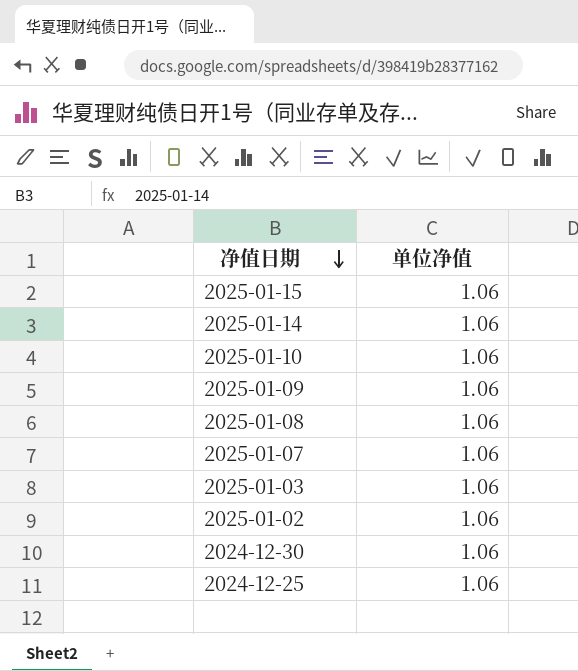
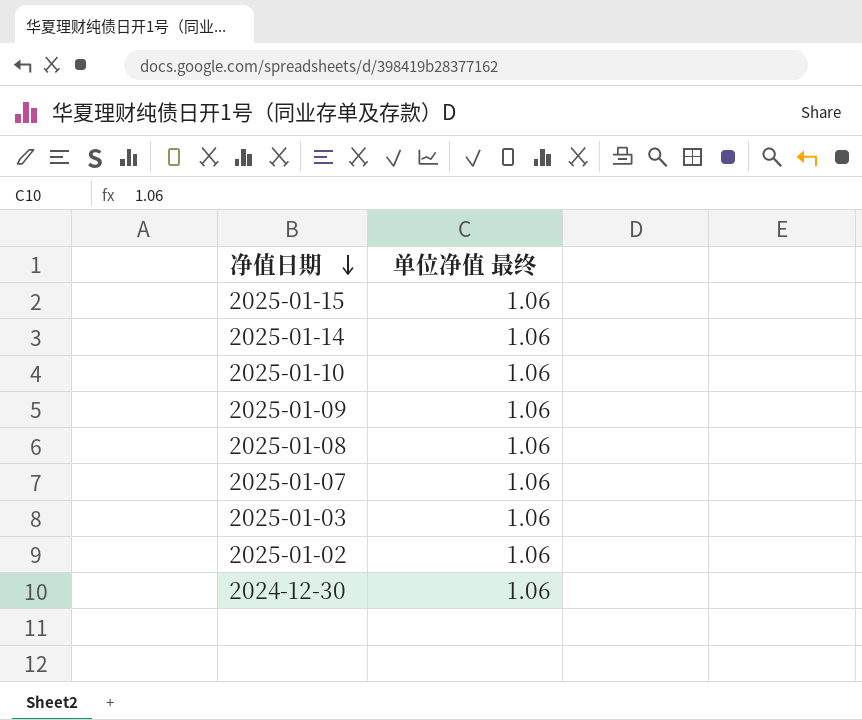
column name: 单位净值 -> 单位净值 最终
row 2024-12-25: 1.06 -> none

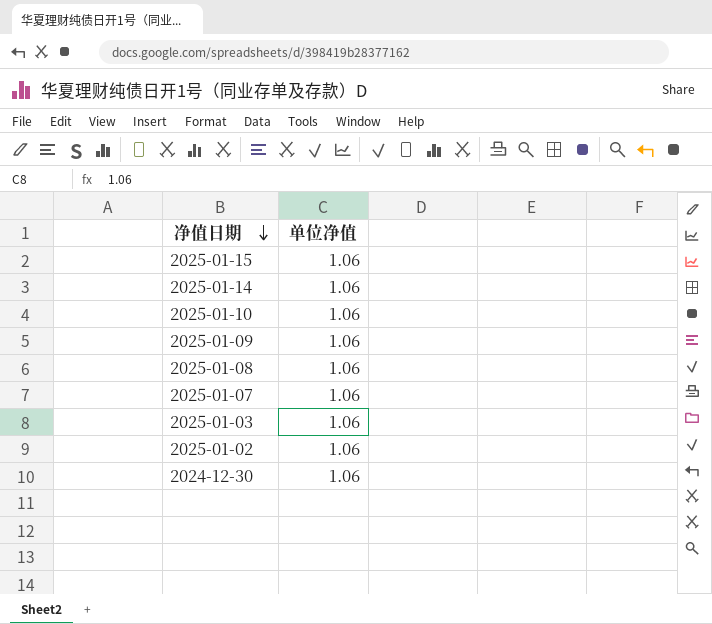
column name: 单位净值 最终 -> 单位净值

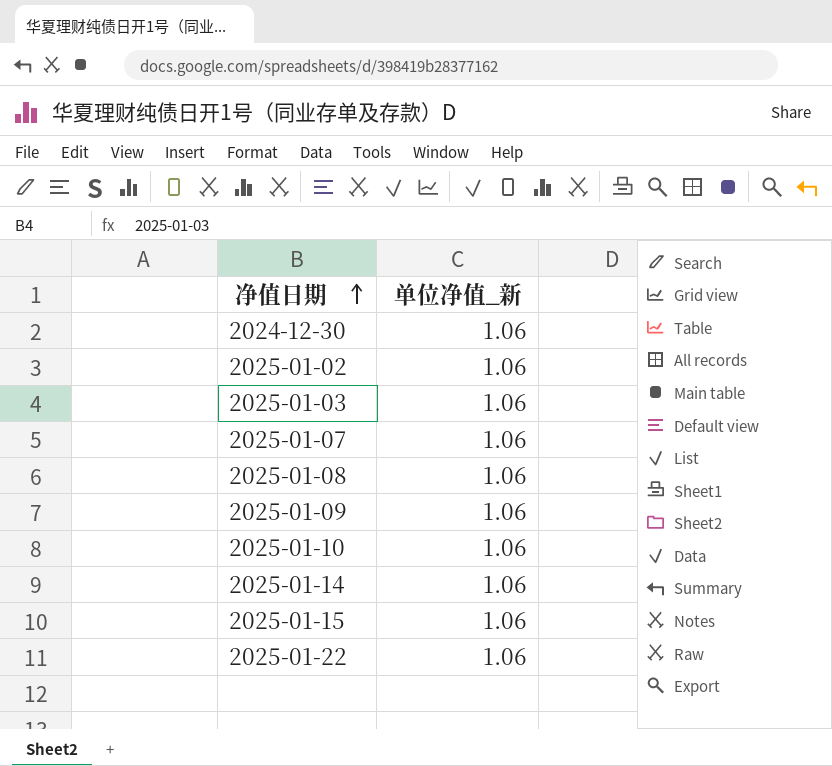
row order: 净值日期 descending -> 净值日期 ascending
column name: 单位净值 -> 单位净值_新
row 2025-01-22: none -> 1.06

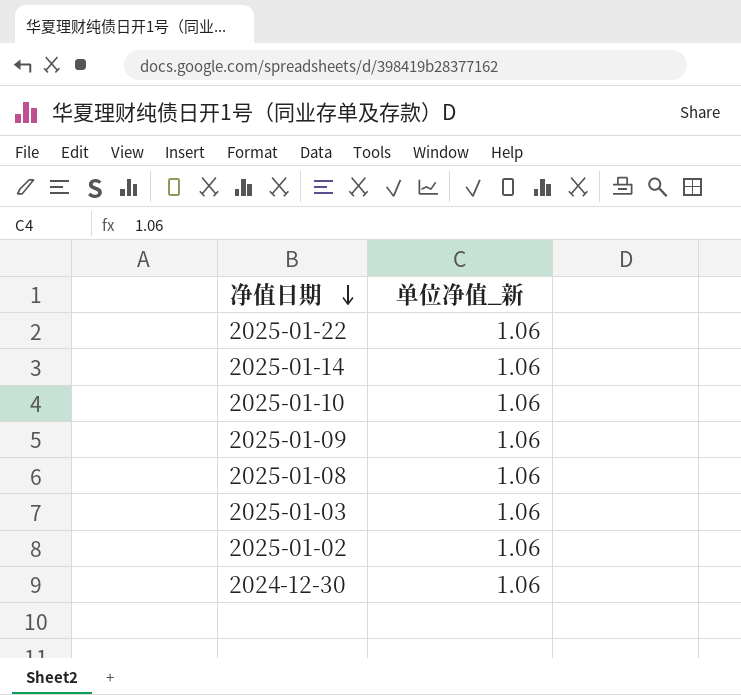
row order: 净值日期 ascending -> 净值日期 descending
row 2025-01-07: 1.06 -> none
row 2025-01-15: 1.06 -> none

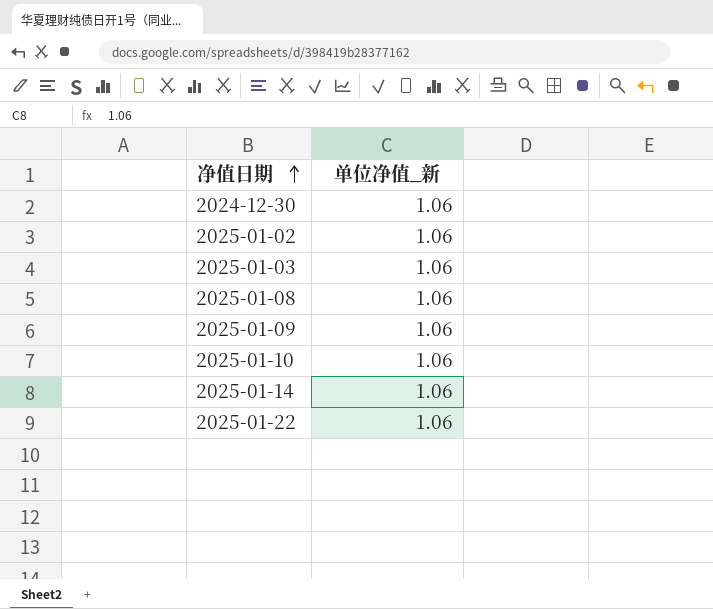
row order: 净值日期 descending -> 净值日期 ascending

